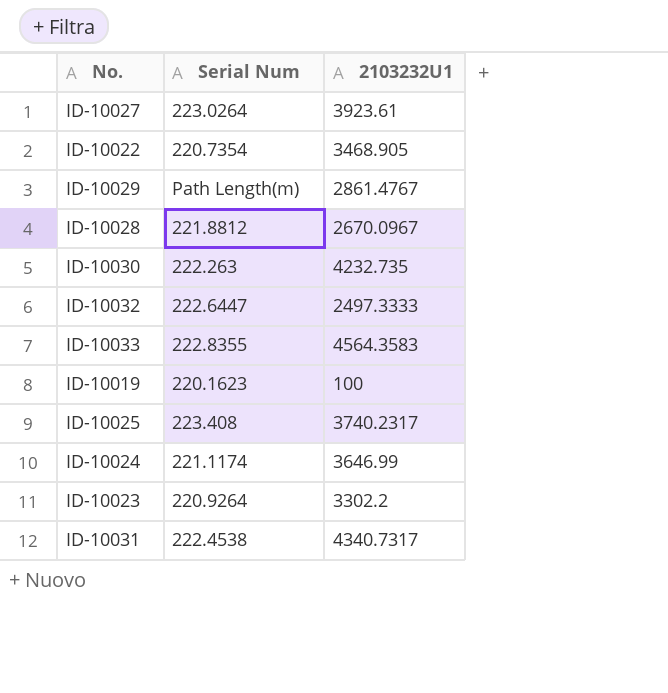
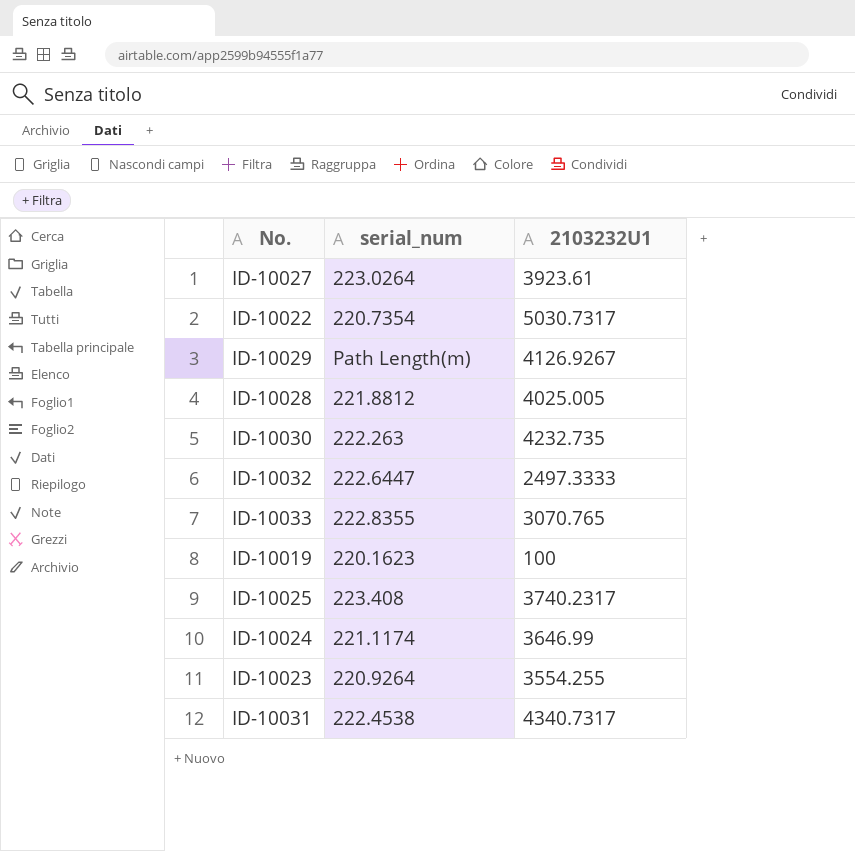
column name: Serial Num -> serial_num
ID-10022 | 2103232U1: 3468.905 -> 5030.7317
ID-10029 | 2103232U1: 2861.4767 -> 4126.9267
ID-10028 | 2103232U1: 2670.0967 -> 4025.005
ID-10033 | 2103232U1: 4564.3583 -> 3070.765
ID-10023 | 2103232U1: 3302.2 -> 3554.255

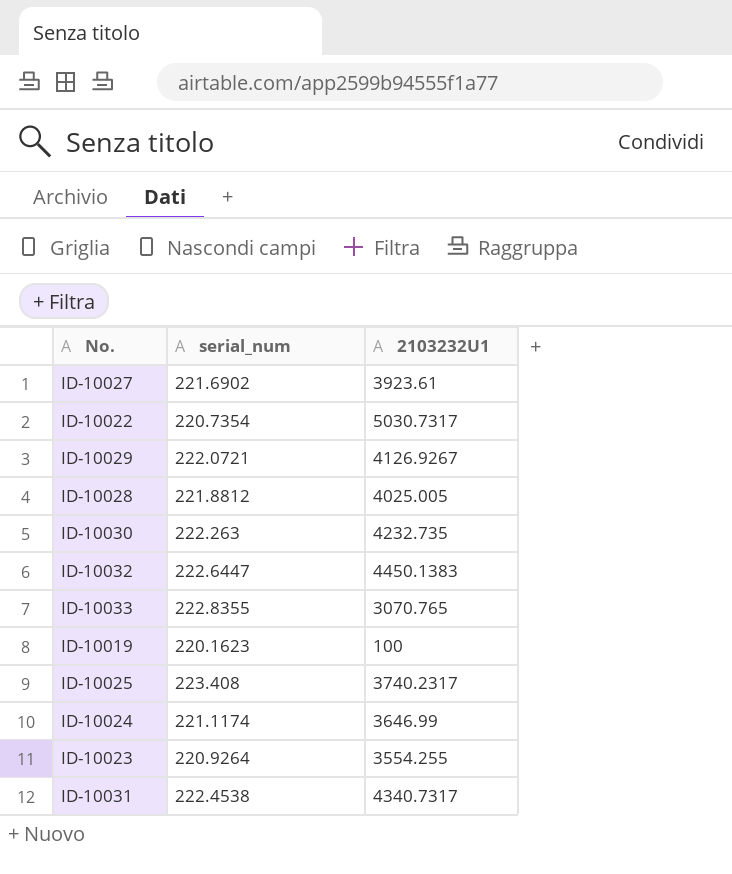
ID-10027 | serial_num: 223.0264 -> 221.6902
ID-10029 | serial_num: Path Length(m) -> 222.0721
ID-10032 | 2103232U1: 2497.3333 -> 4450.1383

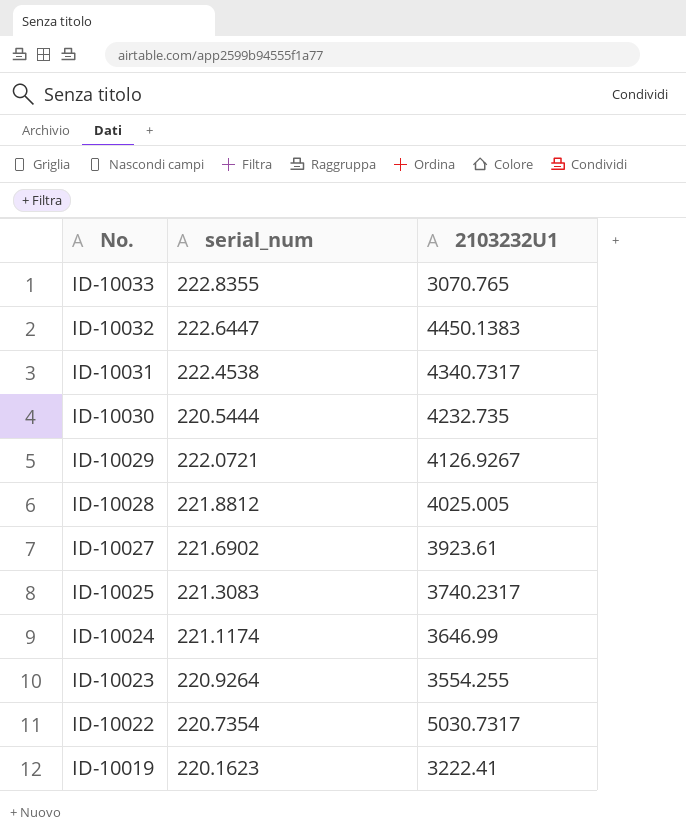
row order: none -> No. descending
ID-10030 | serial_num: 222.263 -> 220.5444
ID-10025 | serial_num: 223.408 -> 221.3083
ID-10019 | 2103232U1: 100 -> 3222.41

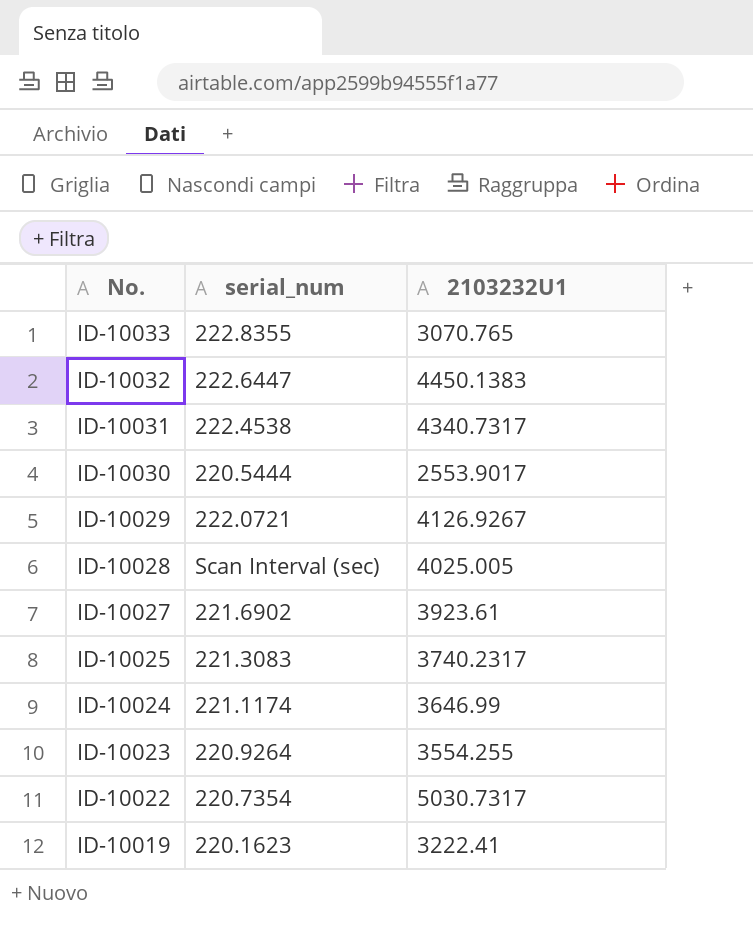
ID-10030 | 2103232U1: 4232.735 -> 2553.9017
ID-10028 | serial_num: 221.8812 -> Scan Interval (sec)

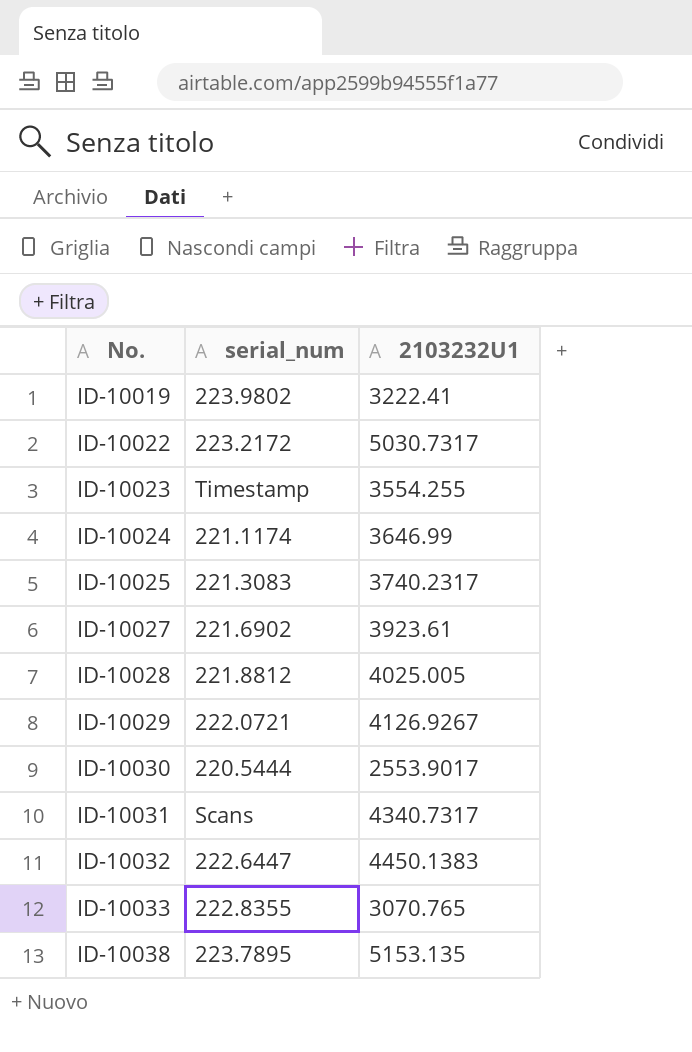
row order: No. descending -> No. ascending
ID-10019 | serial_num: 220.1623 -> 223.9802
ID-10022 | serial_num: 220.7354 -> 223.2172
ID-10023 | serial_num: 220.9264 -> Timestamp
ID-10028 | serial_num: Scan Interval (sec) -> 221.8812
ID-10031 | serial_num: 222.4538 -> Scans
row ID-10038: none -> 223.7895 | 5153.135

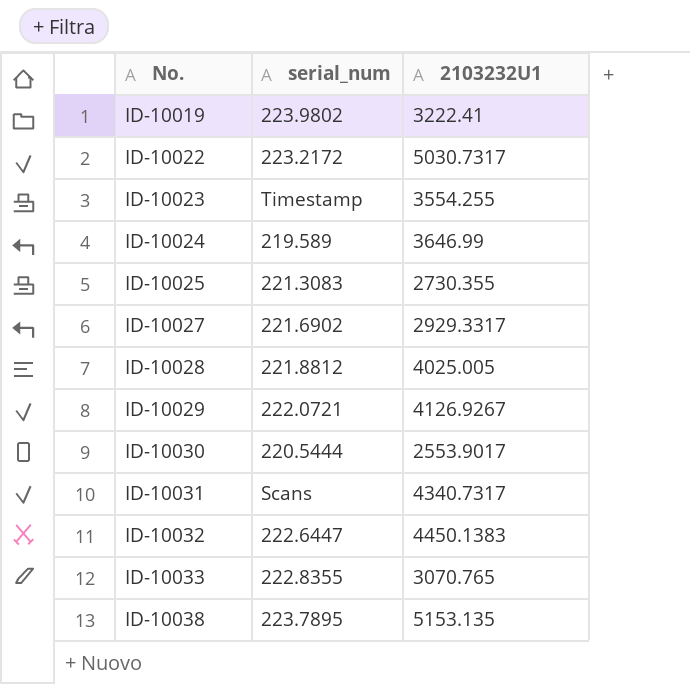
ID-10024 | serial_num: 221.1174 -> 219.589
ID-10025 | 2103232U1: 3740.2317 -> 2730.355
ID-10027 | 2103232U1: 3923.61 -> 2929.3317

